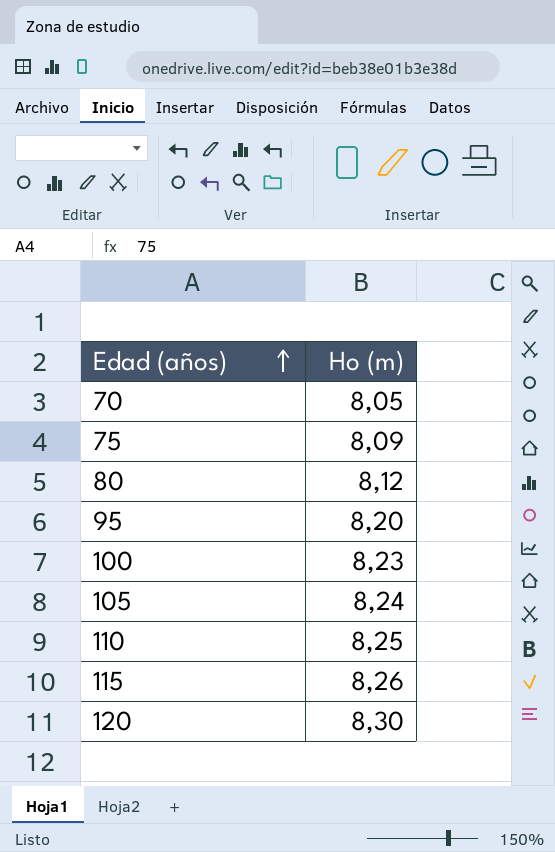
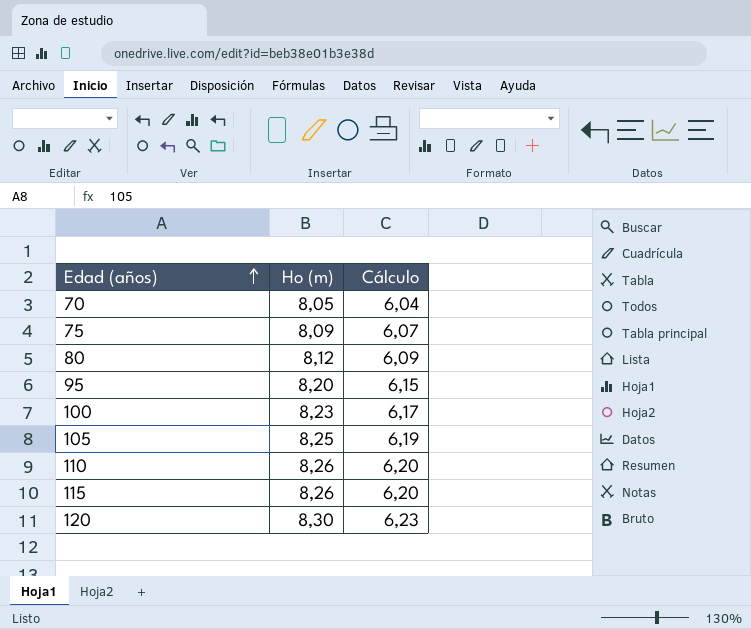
column Cálculo | formula: none -> [Ho (m)] * 0,75
105 | Ho (m): 8,24 -> 8,25
110 | Ho (m): 8,25 -> 8,26

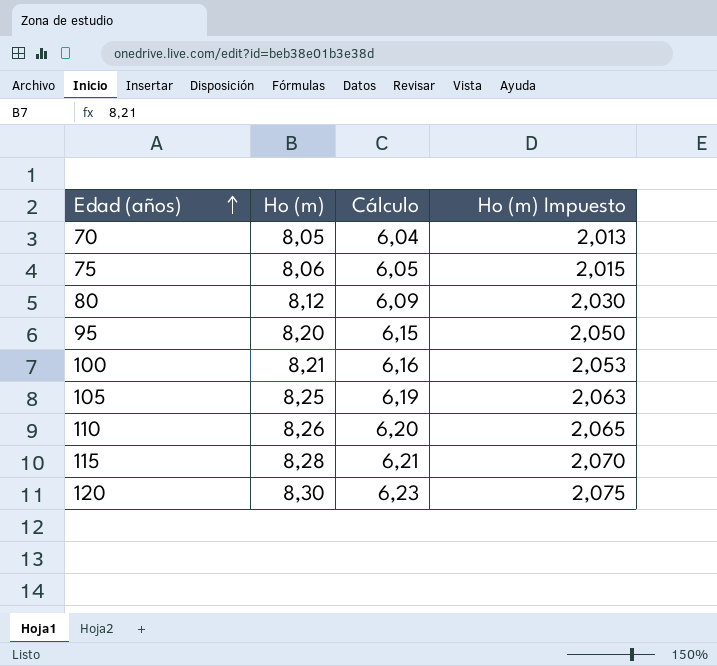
column Ho (m) Impuesto | formula: none -> [Ho (m)] * 0,25
75 | Ho (m): 8,09 -> 8,06
75 | Cálculo: 6,07 -> 6,05
100 | Ho (m): 8,23 -> 8,21
100 | Cálculo: 6,17 -> 6,16
115 | Ho (m): 8,26 -> 8,28
115 | Cálculo: 6,20 -> 6,21

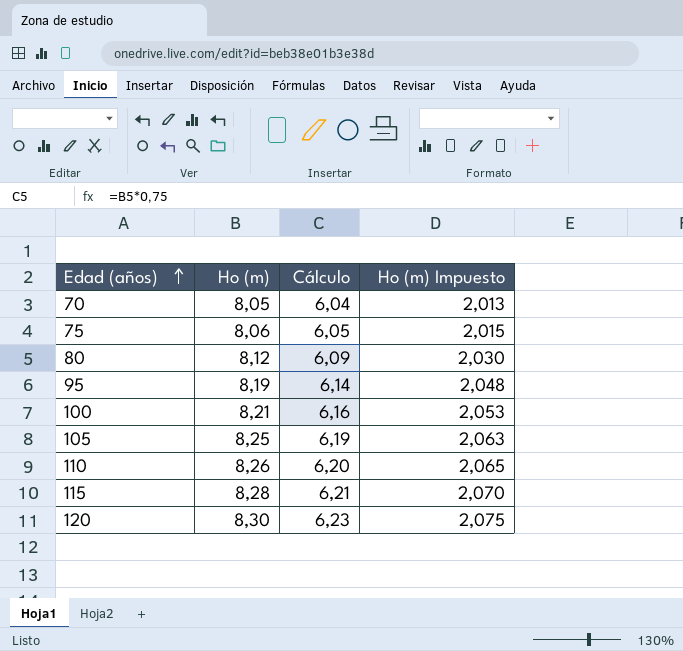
95 | Ho (m): 8,20 -> 8,19
95 | Cálculo: 6,15 -> 6,14
95 | Ho (m) Impuesto: 2,050 -> 2,048

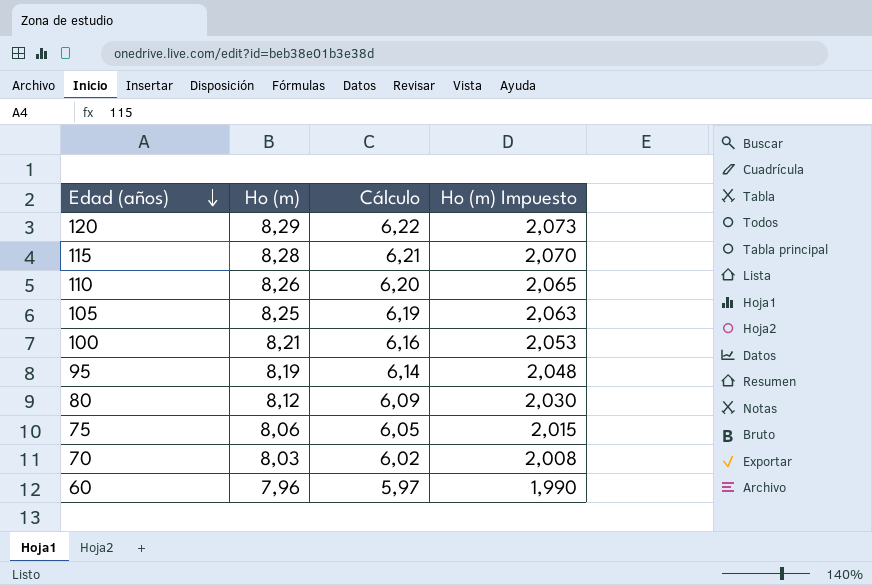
row order: Edad (años) ascending -> Edad (años) descending
120 | Ho (m): 8,30 -> 8,29
120 | Cálculo: 6,23 -> 6,22
120 | Ho (m) Impuesto: 2,075 -> 2,073
70 | Ho (m): 8,05 -> 8,03
70 | Cálculo: 6,04 -> 6,02
70 | Ho (m) Impuesto: 2,013 -> 2,008
row 60: none -> 7,96 | 5,97 | 1,990

